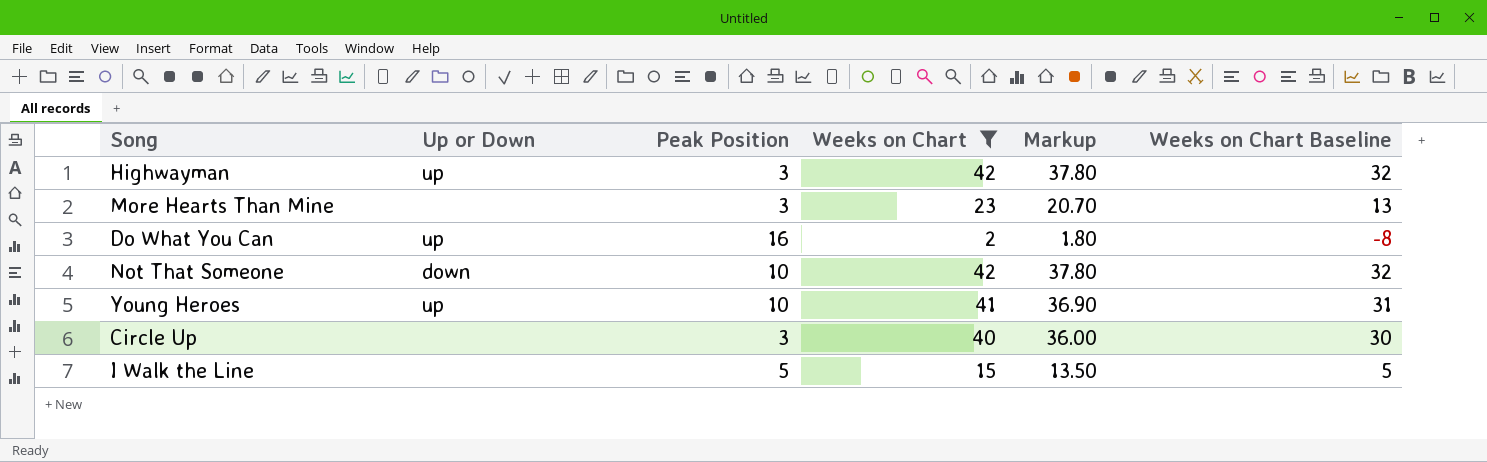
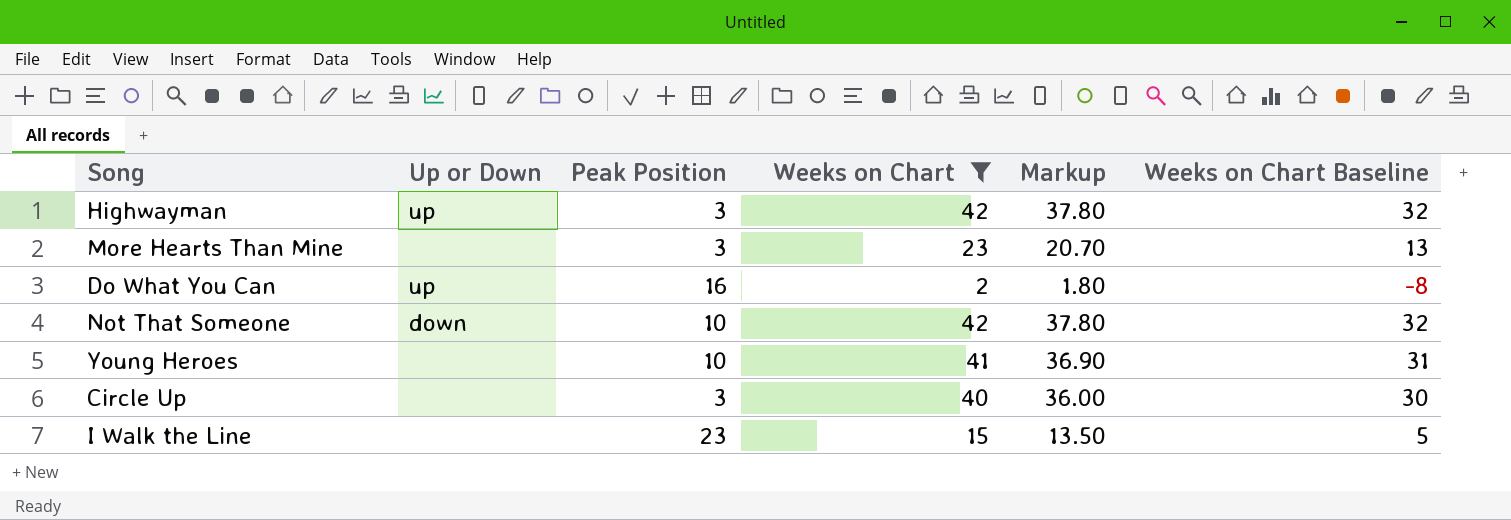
Young Heroes | Up or Down: up -> none
I Walk the Line | Peak Position: 5 -> 23

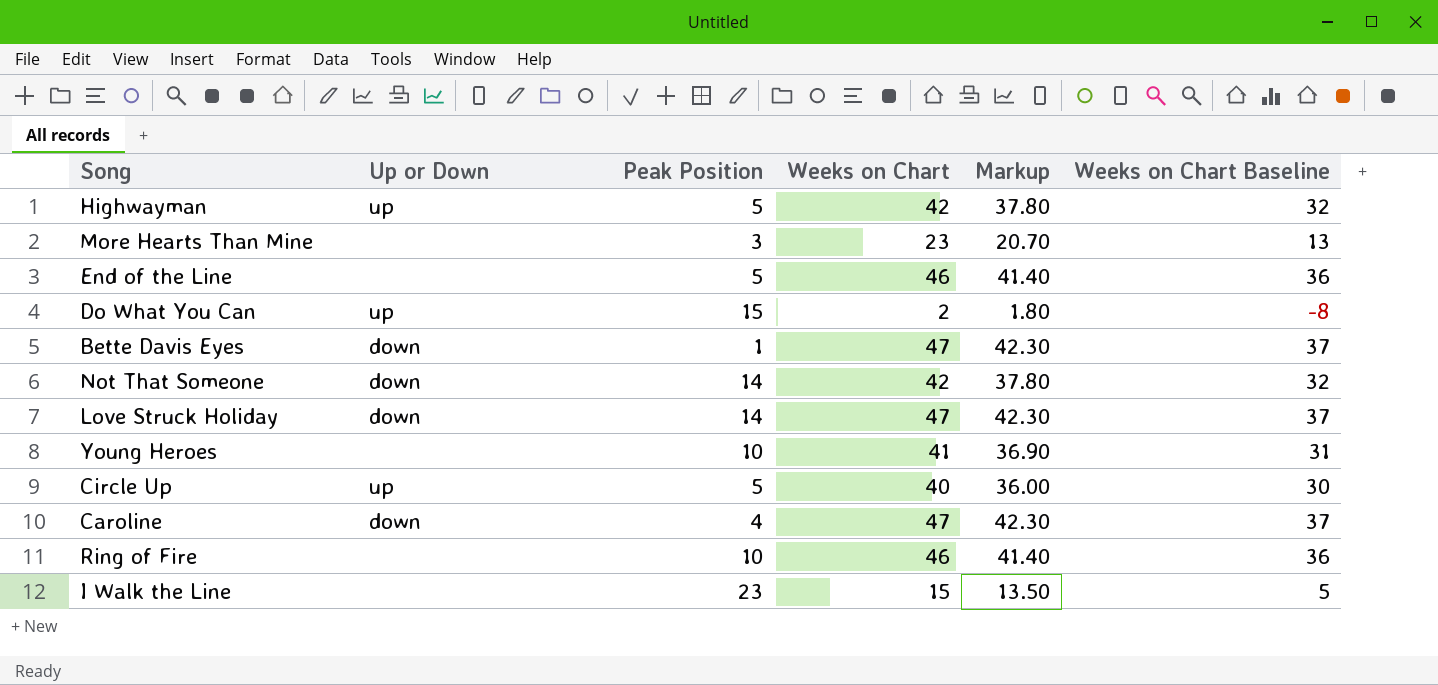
filter: Weeks on Chart <= 42 -> none
Highwayman | Peak Position: 3 -> 5
Do What You Can | Peak Position: 16 -> 15
Not That Someone | Peak Position: 10 -> 14
Circle Up | Up or Down: none -> up
Circle Up | Peak Position: 3 -> 5

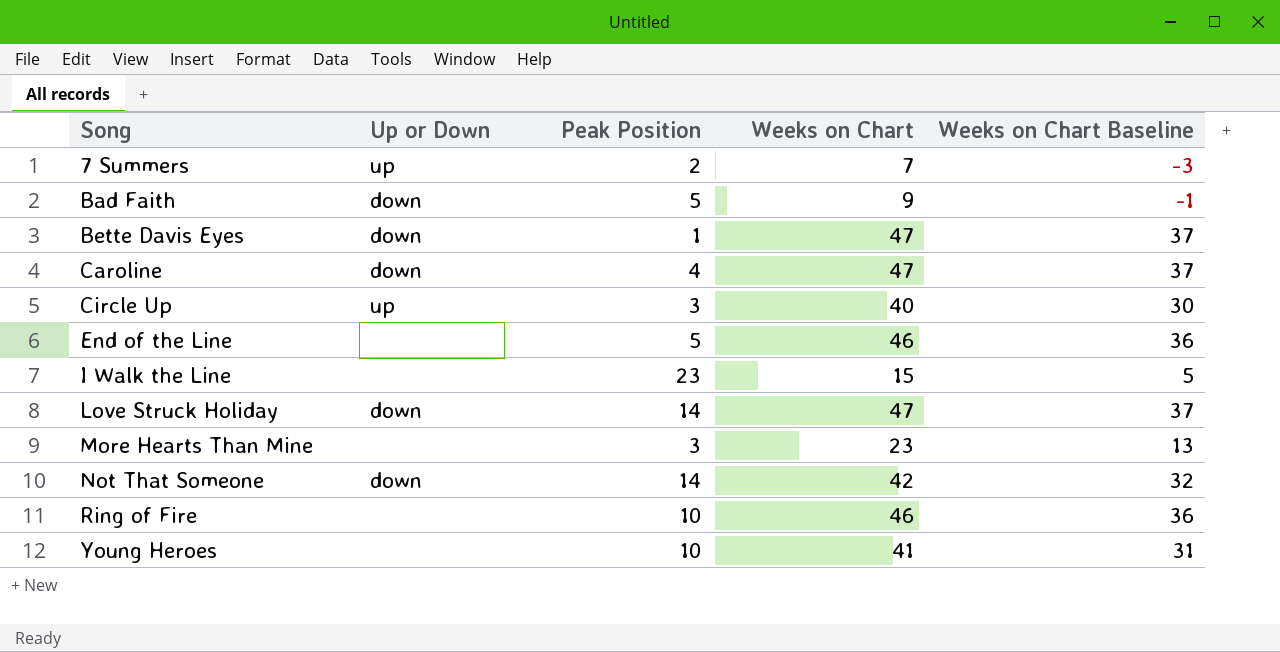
row order: none -> Song ascending
column Markup | formula: [Weeks on Chart] * 0.9 -> none
row Highwayman: up | 5 | 42 | 37.80 | 32 -> none
row Do What You Can: up | 15 | 2 | 1.80 | -8 -> none
row 7 Summers: none -> up | 2 | 7 | -3
row Bad Faith: none -> down | 5 | 9 | -1
Circle Up | Peak Position: 5 -> 3

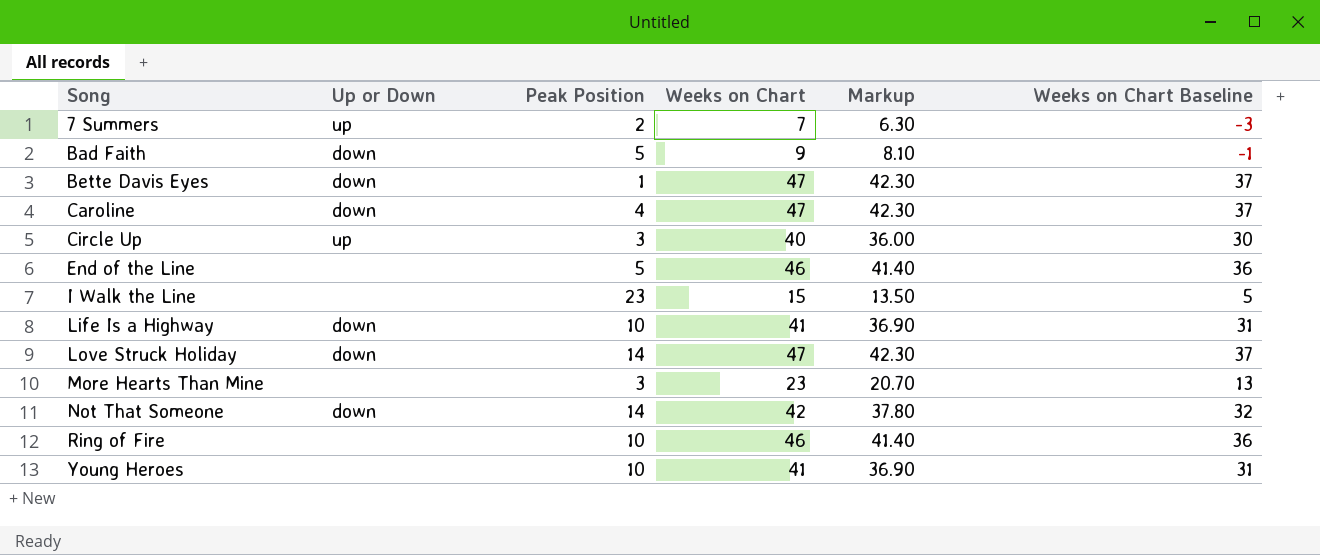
column Markup | formula: none -> [Weeks on Chart] * 0.9
row Life Is a Highway: none -> down | 10 | 41 | 36.90 | 31

